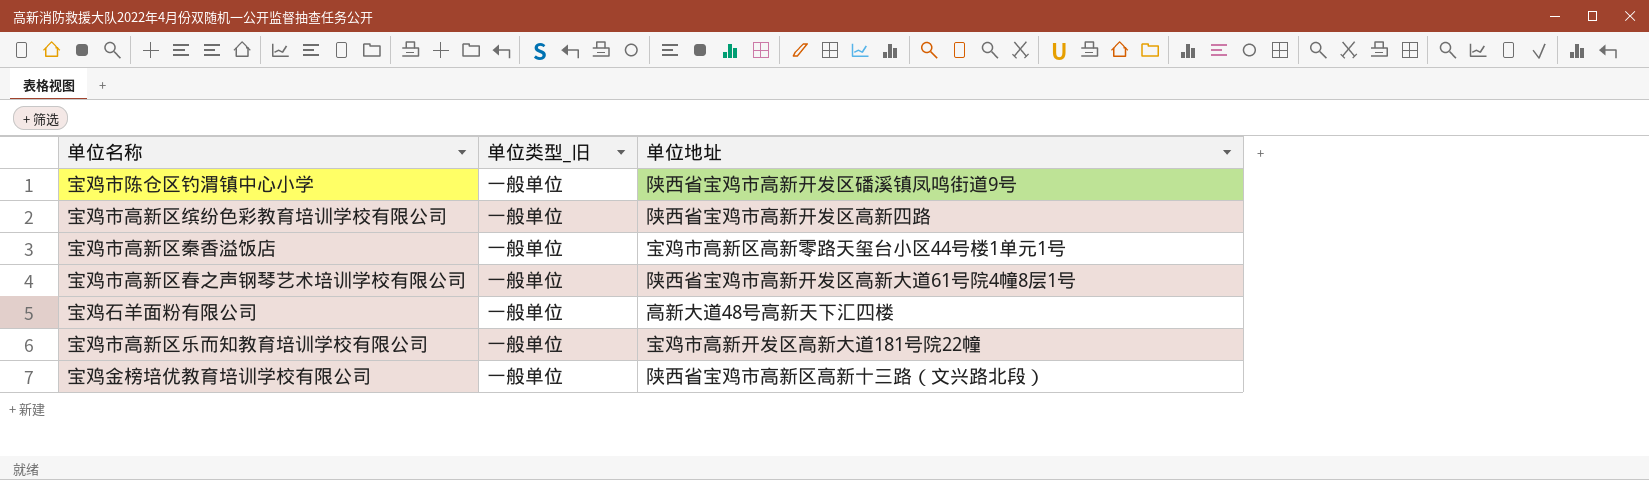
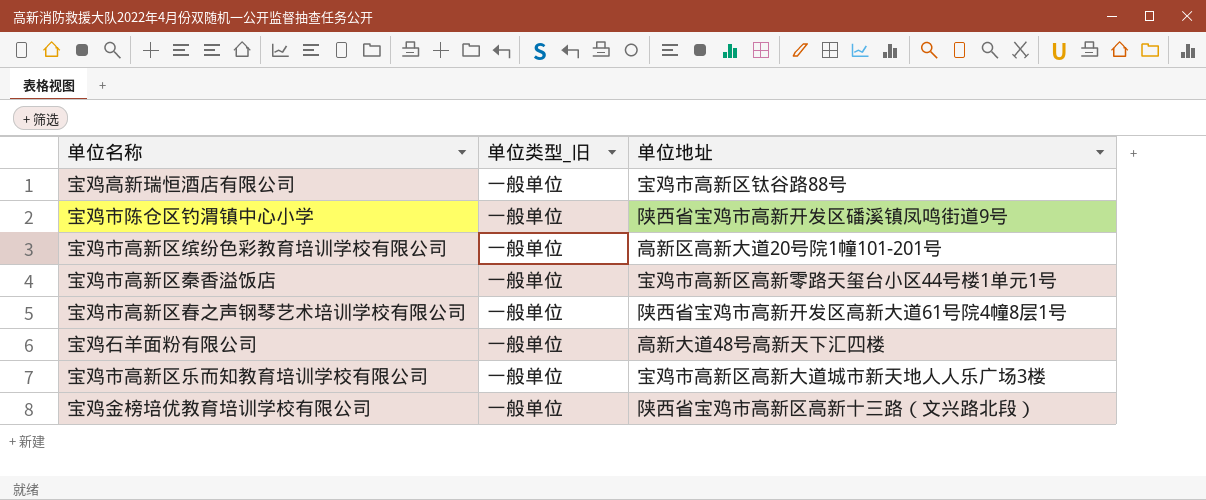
row 宝鸡高新瑞恒酒店有限公司: none -> 一般单位 | 宝鸡市高新区钛谷路88号
宝鸡市高新区缤纷色彩教育培训学校有限公司 | 单位地址: 陕西省宝鸡市高新开发区高新四路 -> 高新区高新大道20号院1幢101-201号
宝鸡市高新区乐而知教育培训学校有限公司 | 单位地址: 宝鸡市高新开发区高新大道181号院22幢 -> 宝鸡市高新区高新大道城市新天地人人乐广场3楼

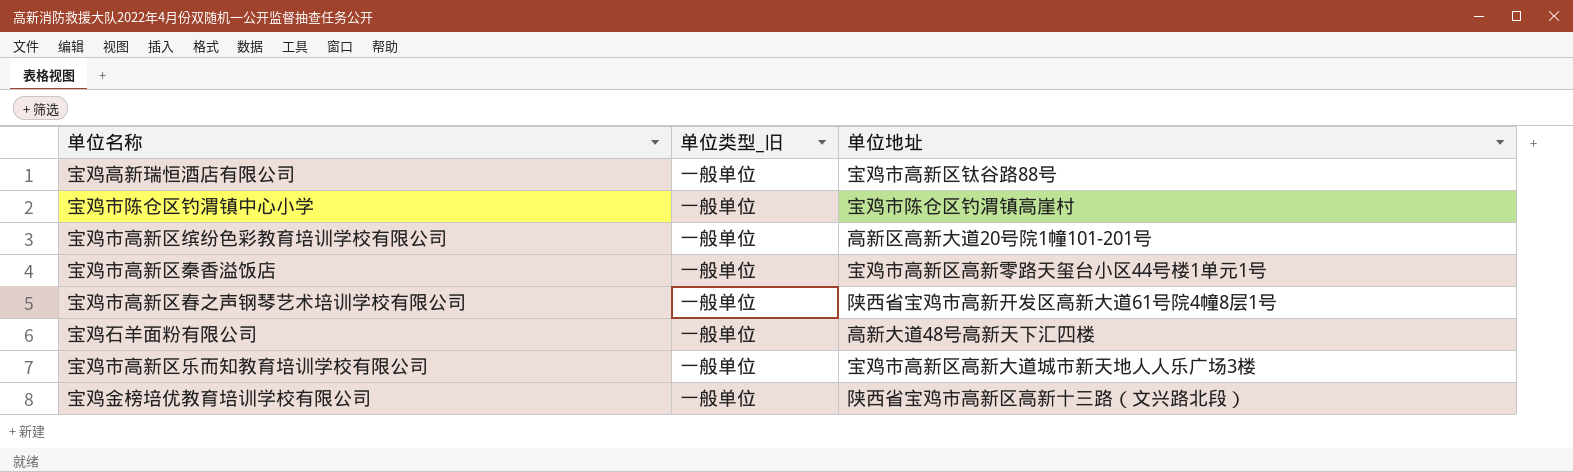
宝鸡市陈仓区钓渭镇中心小学 | 单位地址: 陕西省宝鸡市高新开发区磻溪镇凤鸣街道9号 -> 宝鸡市陈仓区钓渭镇高崖村

